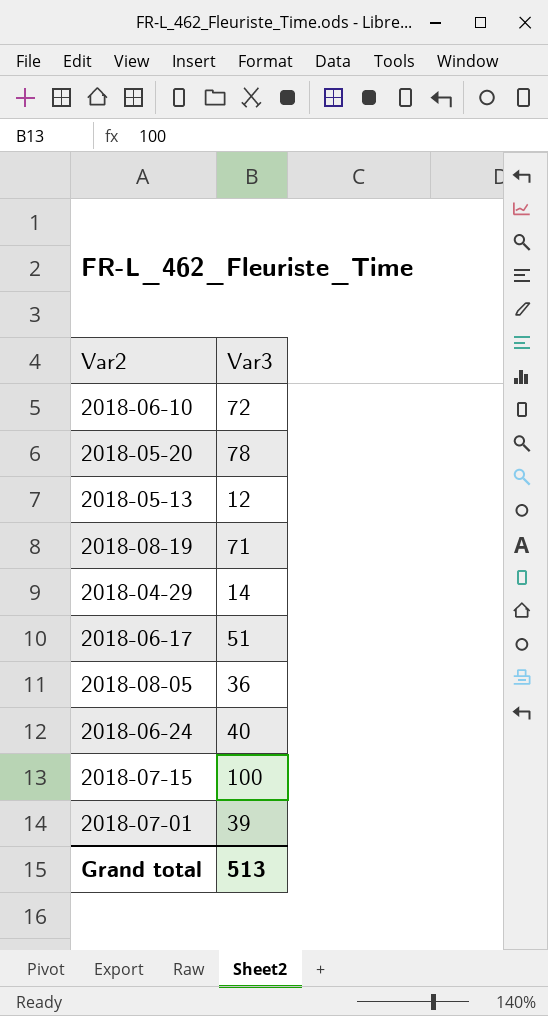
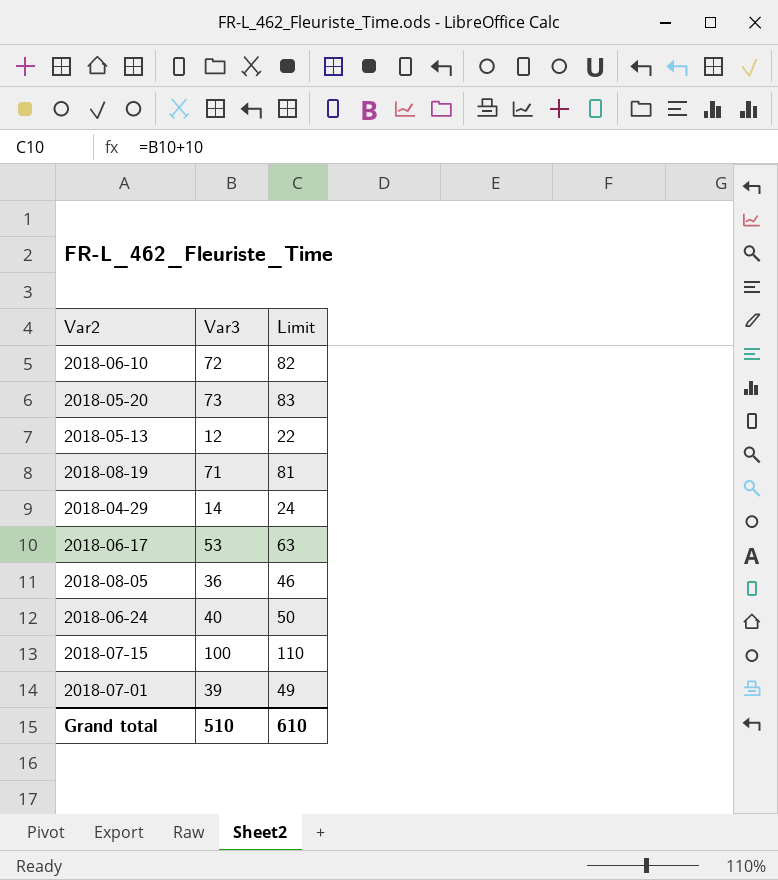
column Limit | formula: none -> [Var3] + 10
2018-05-20 | Var3: 78 -> 73
2018-06-17 | Var3: 51 -> 53
Grand total | Var3: 513 -> 510

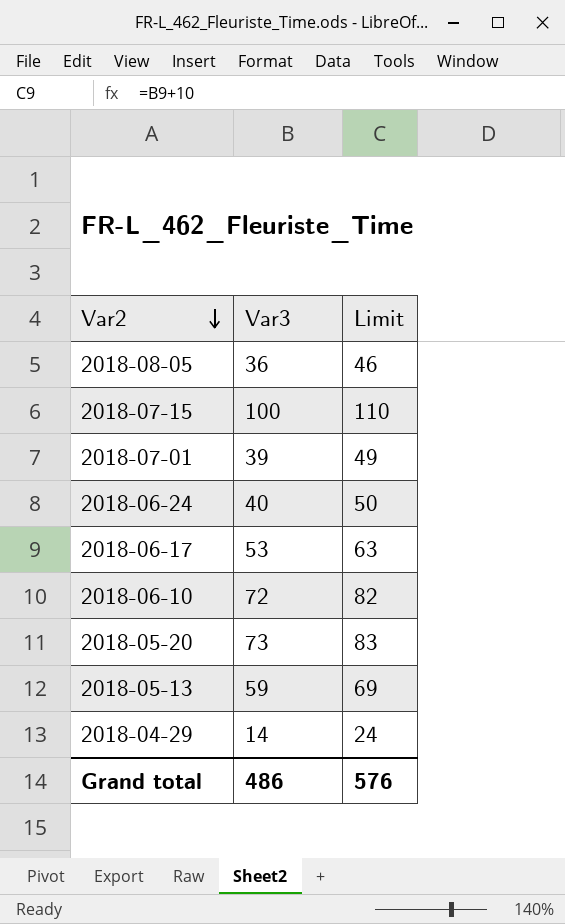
row order: none -> Var2 descending
row 2018-08-19: 71 | 81 -> none
2018-05-13 | Var3: 12 -> 59
2018-05-13 | Limit: 22 -> 69
Grand total | Var3: 510 -> 486
Grand total | Limit: 610 -> 576

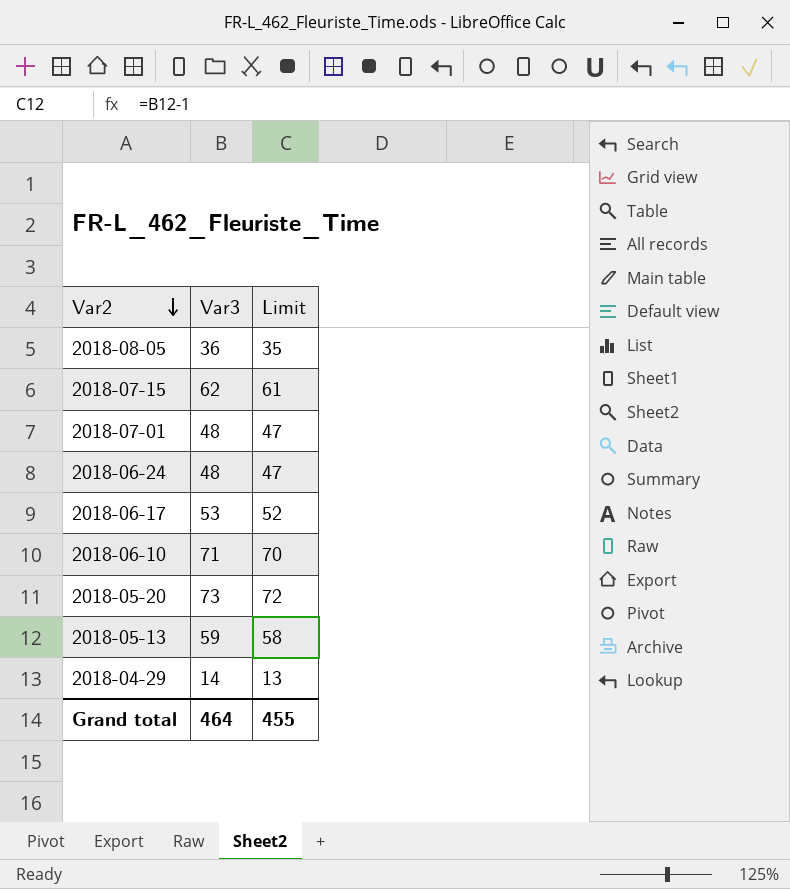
column Limit | formula: [Var3] + 10 -> [Var3] - 1
2018-07-15 | Var3: 100 -> 62
2018-07-01 | Var3: 39 -> 48
2018-06-24 | Var3: 40 -> 48
2018-06-10 | Var3: 72 -> 71
Grand total | Var3: 486 -> 464
Grand total | Limit: 576 -> 455

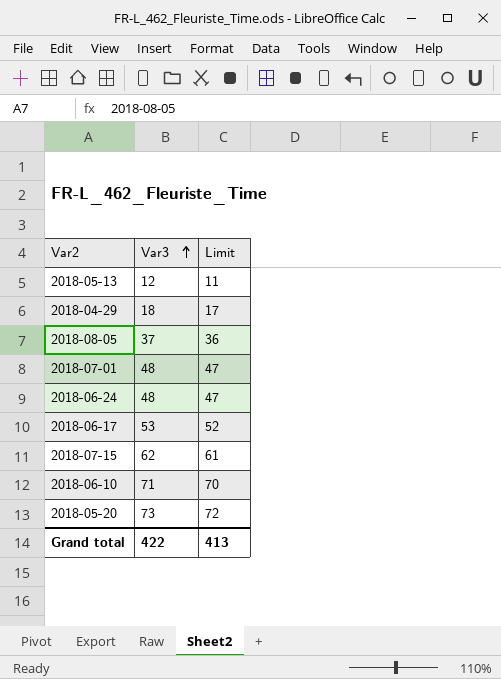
row order: Var2 descending -> Var3 ascending
2018-05-13 | Var3: 59 -> 12
2018-05-13 | Limit: 58 -> 11
2018-04-29 | Var3: 14 -> 18
2018-04-29 | Limit: 13 -> 17
2018-08-05 | Var3: 36 -> 37
2018-08-05 | Limit: 35 -> 36
Grand total | Var3: 464 -> 422
Grand total | Limit: 455 -> 413

